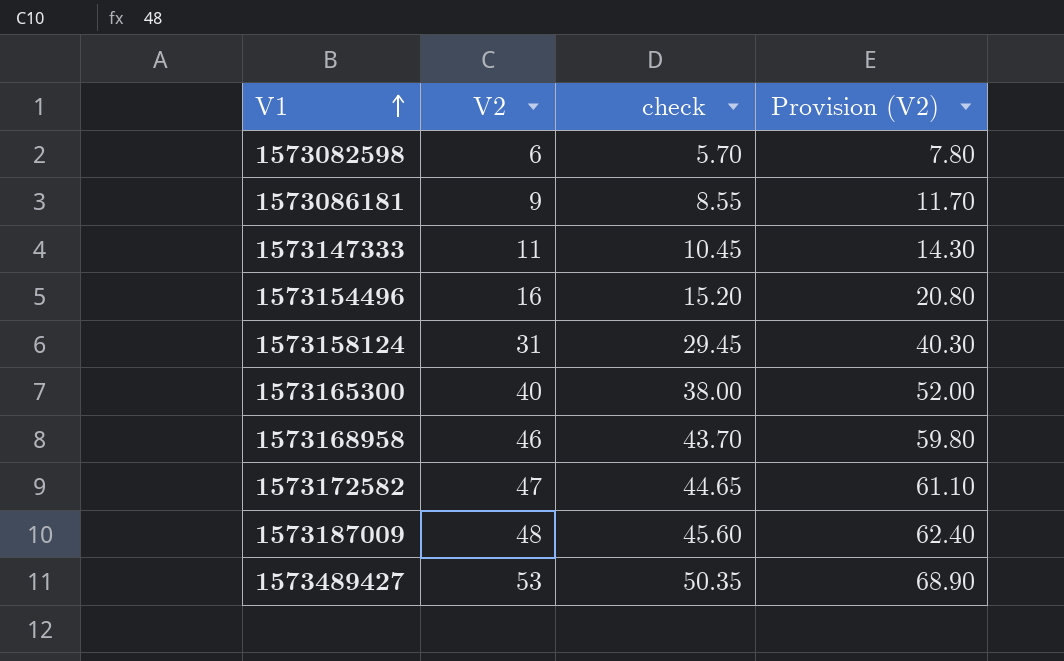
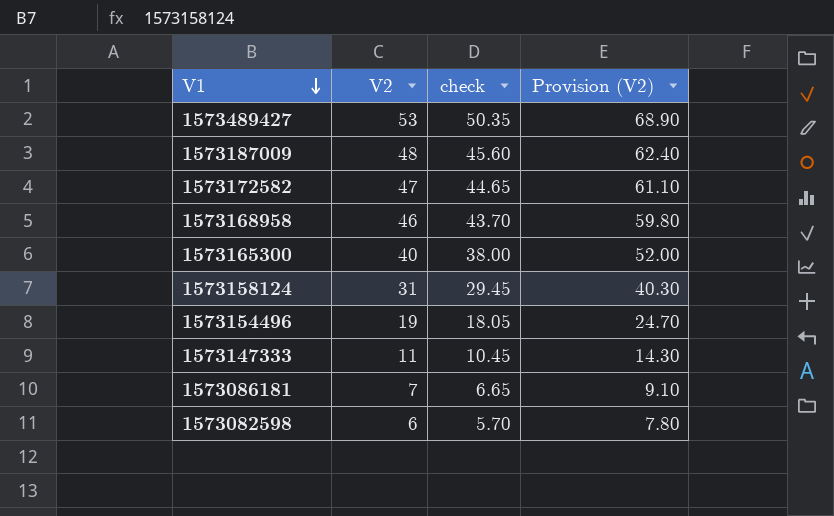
row order: V1 ascending -> V1 descending
1573154496 | V2: 16 -> 19
1573154496 | check: 15.20 -> 18.05
1573154496 | Provision (V2): 20.80 -> 24.70
1573086181 | V2: 9 -> 7
1573086181 | check: 8.55 -> 6.65
1573086181 | Provision (V2): 11.70 -> 9.10

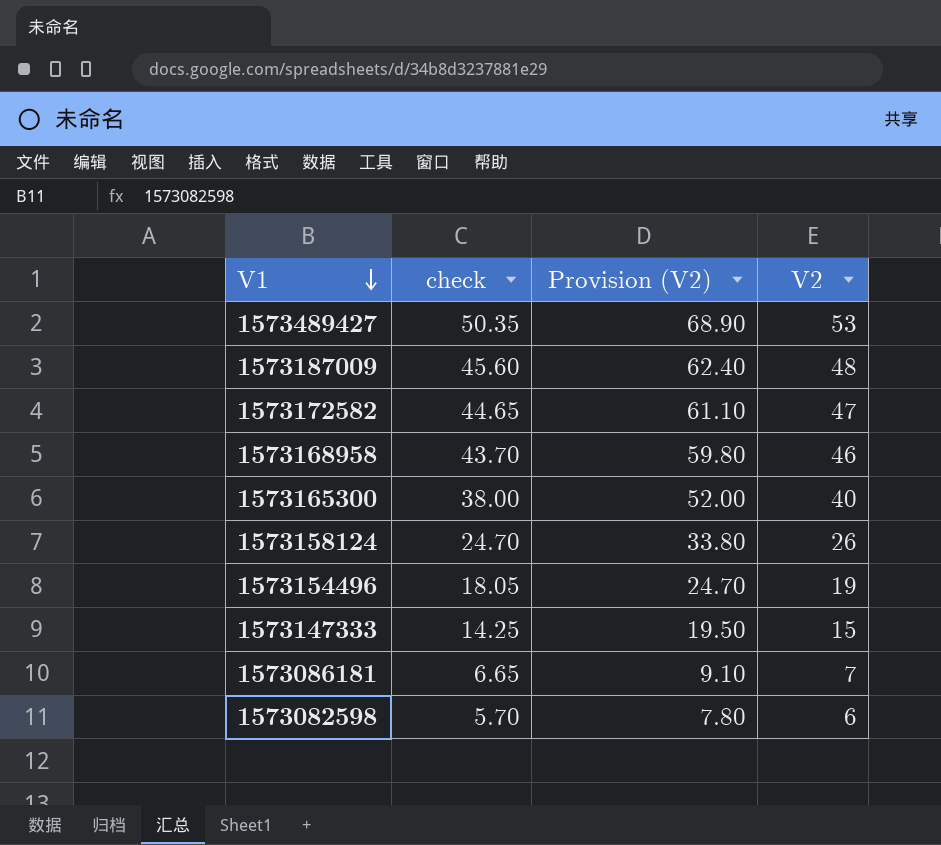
column V2 | position: 2 -> 4
1573158124 | check: 29.45 -> 24.70
1573158124 | Provision (V2): 40.30 -> 33.80
1573158124 | V2: 31 -> 26
1573147333 | check: 10.45 -> 14.25
1573147333 | Provision (V2): 14.30 -> 19.50
1573147333 | V2: 11 -> 15

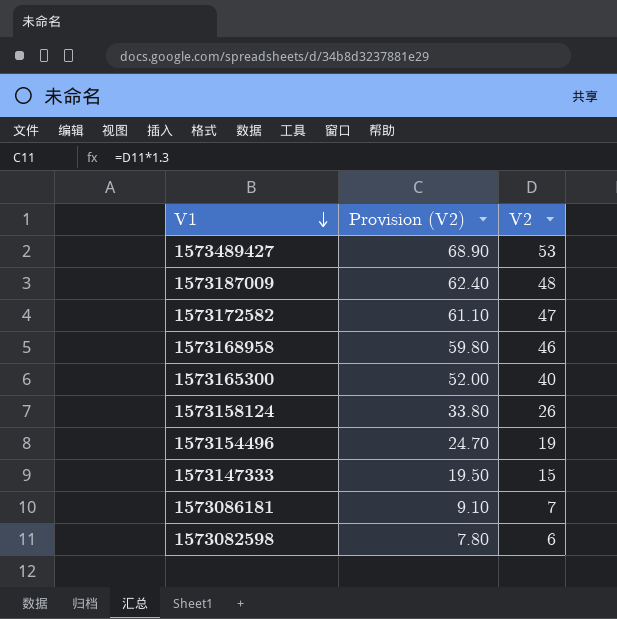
column check | formula: [V2] * 0.95 -> none

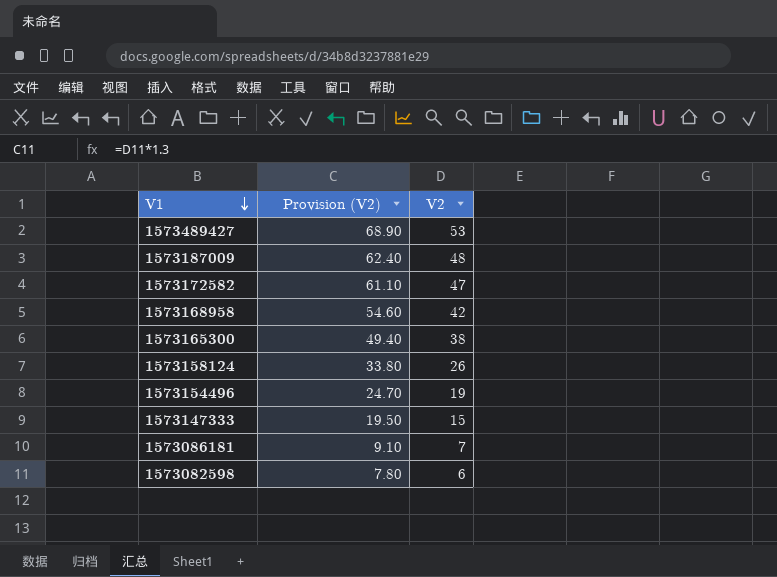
1573168958 | Provision (V2): 59.80 -> 54.60
1573168958 | V2: 46 -> 42
1573165300 | Provision (V2): 52.00 -> 49.40
1573165300 | V2: 40 -> 38

